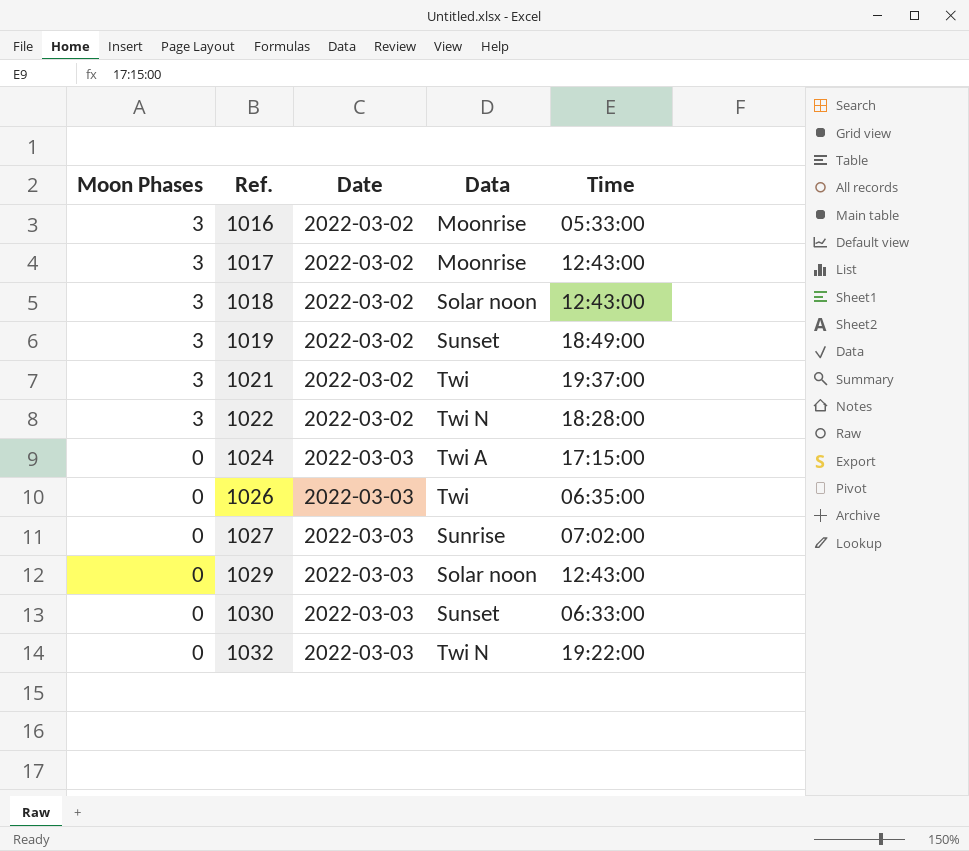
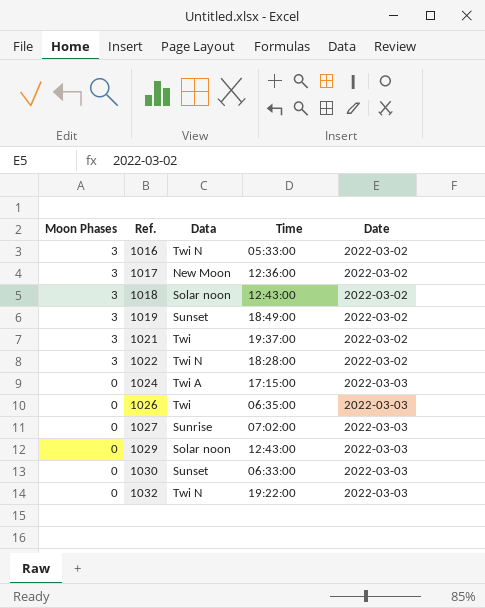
column Date | position: 3 -> 5
1016 | Data: Moonrise -> Twi N
1017 | Data: Moonrise -> New Moon
1017 | Time: 12:43:00 -> 12:36:00

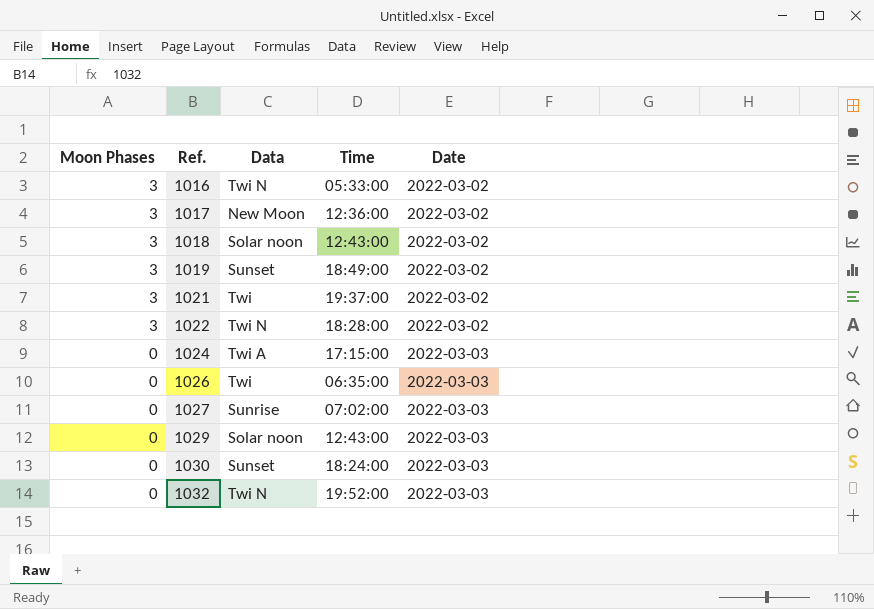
1030 | Time: 06:33:00 -> 18:24:00
1032 | Time: 19:22:00 -> 19:52:00

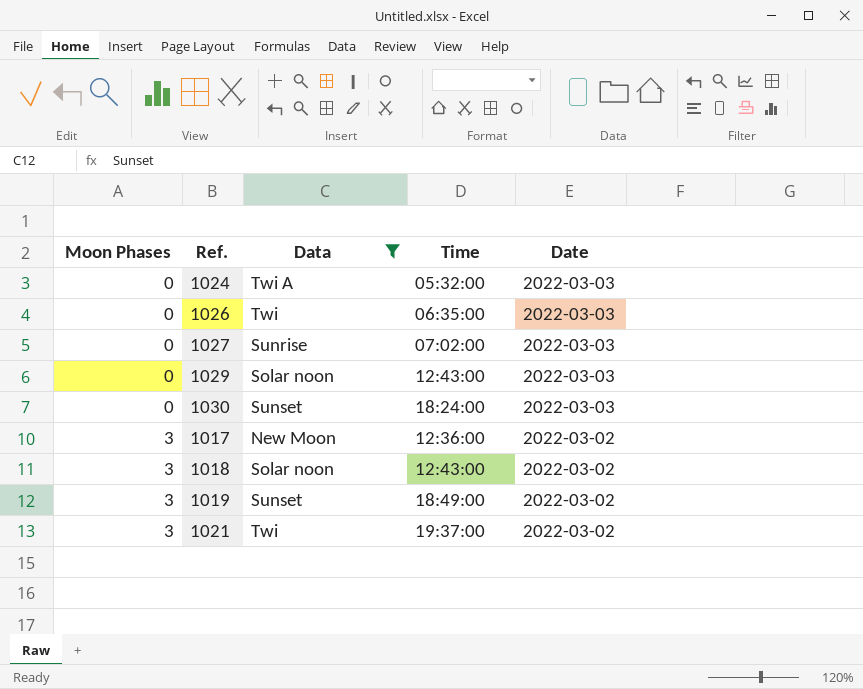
filter: none -> Data != Twi N
row order: Moon Phases descending -> Moon Phases ascending
1024 | Time: 17:15:00 -> 05:32:00

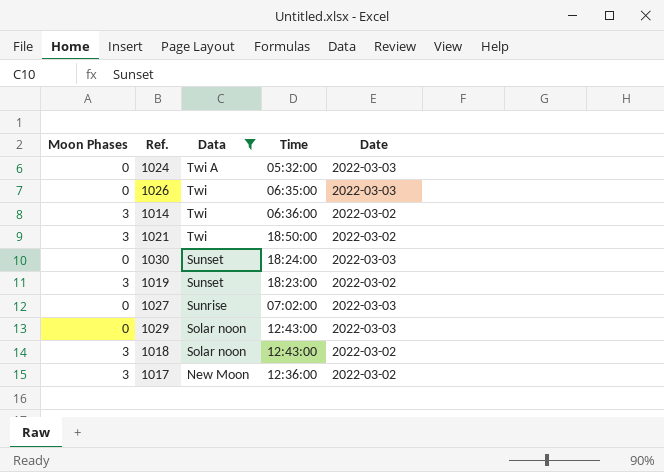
row order: Moon Phases ascending -> Data descending
row 1014: none -> 3 | Twi | 06:36:00 | 2022-03-02
1021 | Time: 19:37:00 -> 18:50:00
1019 | Time: 18:49:00 -> 18:23:00

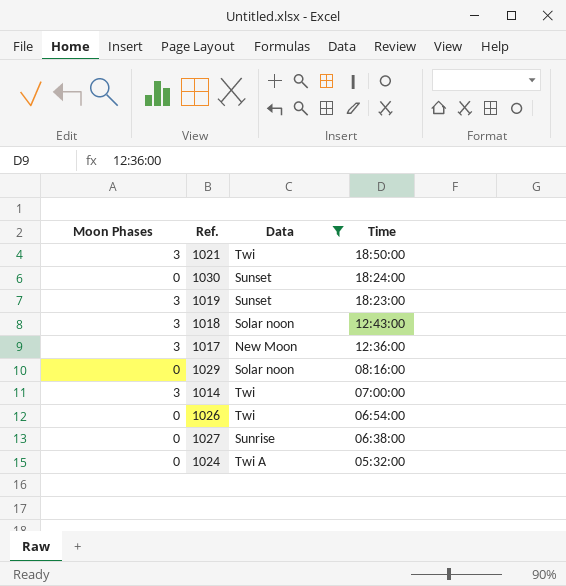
row order: Data descending -> Time descending
column Date | position: 5 -> none
1029 | Time: 12:43:00 -> 08:16:00
1014 | Time: 06:36:00 -> 07:00:00
1026 | Time: 06:35:00 -> 06:54:00
1027 | Time: 07:02:00 -> 06:38:00

